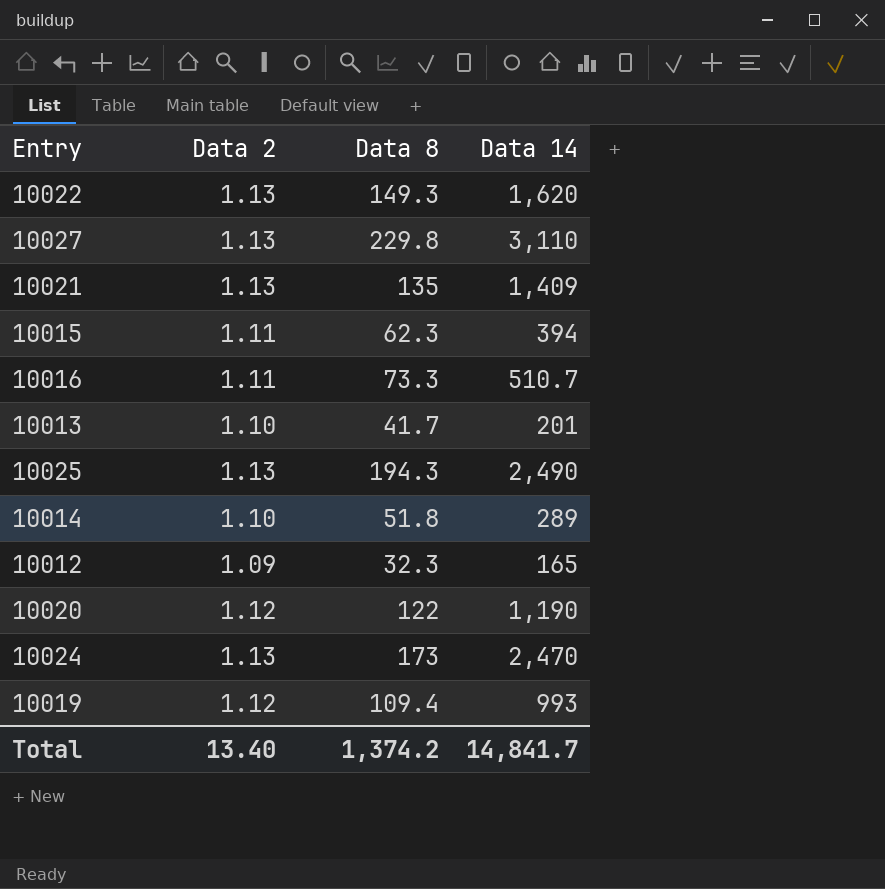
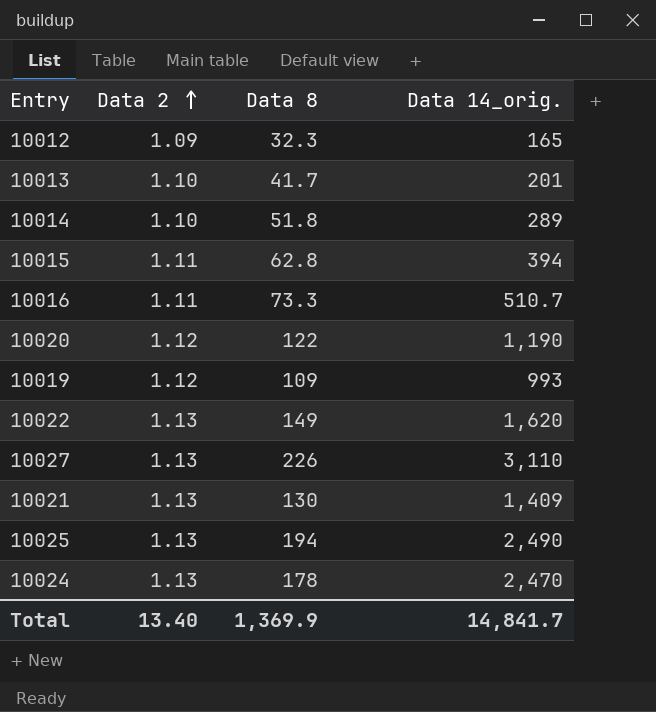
row order: none -> Data 2 ascending
column name: Data 14 -> Data 14_orig.
10015 | Data 8: 62.3 -> 62.8
10019 | Data 8: 109.4 -> 109
10022 | Data 8: 149.3 -> 149
10027 | Data 8: 229.8 -> 226
10021 | Data 8: 135 -> 130
10025 | Data 8: 194.3 -> 194
10024 | Data 8: 173 -> 178
Total | Data 8: 1,374.2 -> 1,369.9

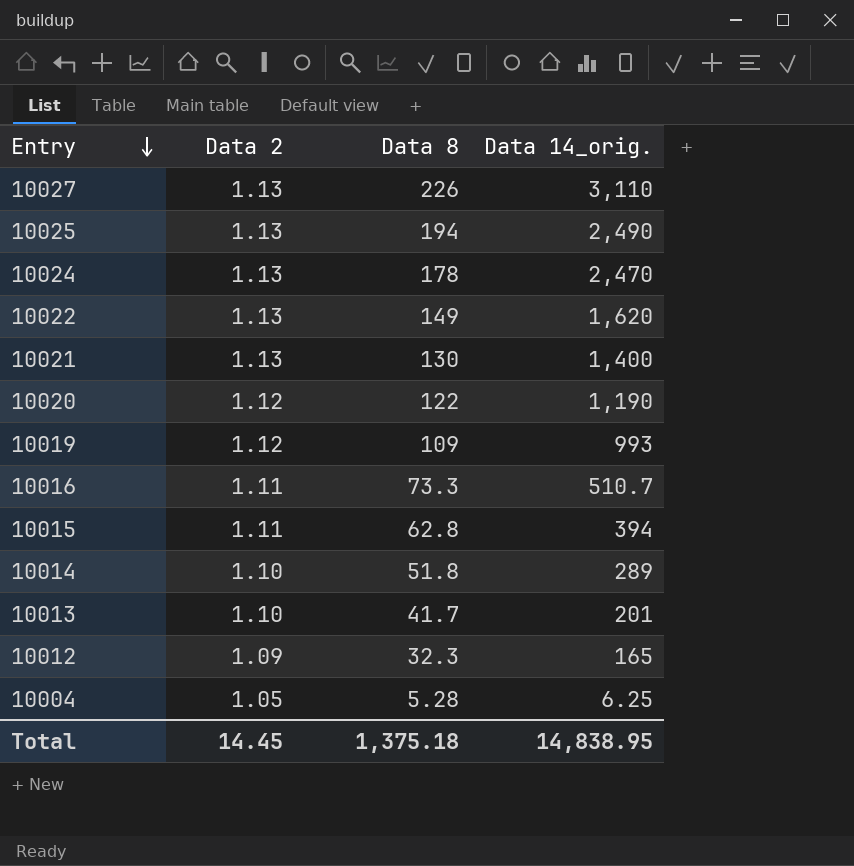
row order: Data 2 ascending -> Entry descending
10021 | Data 14_orig.: 1,409 -> 1,400
row 10004: none -> 1.05 | 5.28 | 6.25
Total | Data 2: 13.40 -> 14.45
Total | Data 8: 1,369.9 -> 1,375.18
Total | Data 14_orig.: 14,841.7 -> 14,838.95

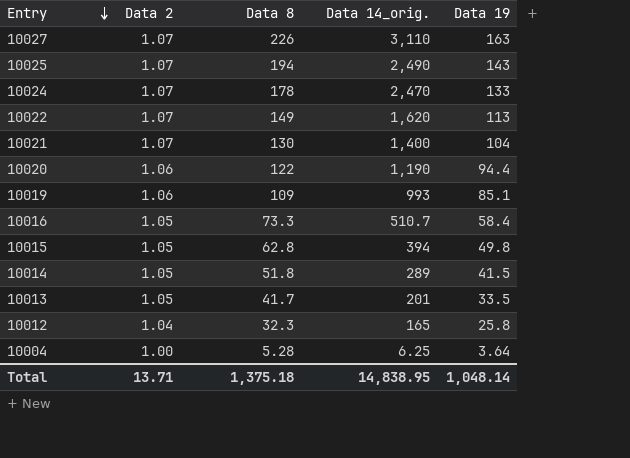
column Data 19 | position: none -> 5
10027 | Data 2: 1.13 -> 1.07
10025 | Data 2: 1.13 -> 1.07
10024 | Data 2: 1.13 -> 1.07
10022 | Data 2: 1.13 -> 1.07
10021 | Data 2: 1.13 -> 1.07
10020 | Data 2: 1.12 -> 1.06
10019 | Data 2: 1.12 -> 1.06
10016 | Data 2: 1.11 -> 1.05
10015 | Data 2: 1.11 -> 1.05
10014 | Data 2: 1.10 -> 1.05
10013 | Data 2: 1.10 -> 1.05
10012 | Data 2: 1.09 -> 1.04
10004 | Data 2: 1.05 -> 1.00
Total | Data 2: 14.45 -> 13.71

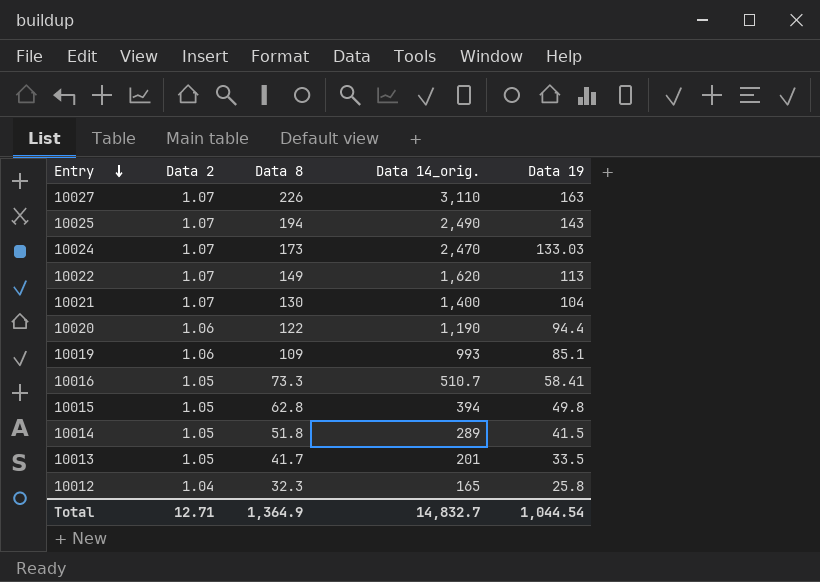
row 10004: 1.00 | 5.28 | 6.25 | 3.64 -> none
10024 | Data 8: 178 -> 173
10024 | Data 19: 133 -> 133.03
10016 | Data 19: 58.4 -> 58.41
Total | Data 2: 13.71 -> 12.71
Total | Data 8: 1,375.18 -> 1,364.9
Total | Data 14_orig.: 14,838.95 -> 14,832.7
Total | Data 19: 1,048.14 -> 1,044.54

